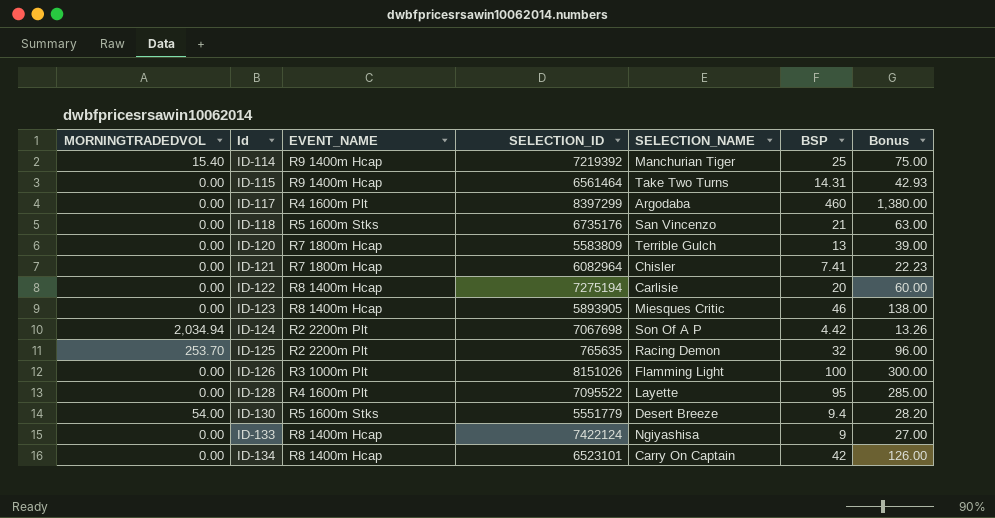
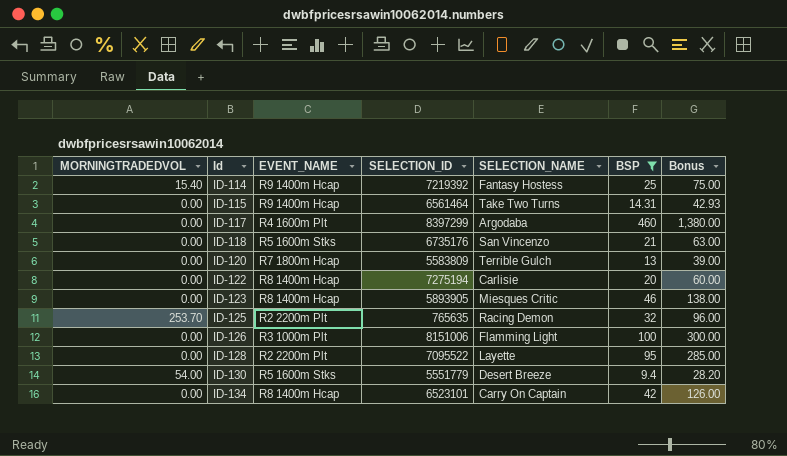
filter: none -> BSP >= 9.4
ID-114 | SELECTION_NAME: Manchurian Tiger -> Fantasy Hostess
ID-126 | SELECTION_ID: 8151026 -> 8151006
ID-128 | EVENT_NAME: R4 1600m Plt -> R2 2200m Plt

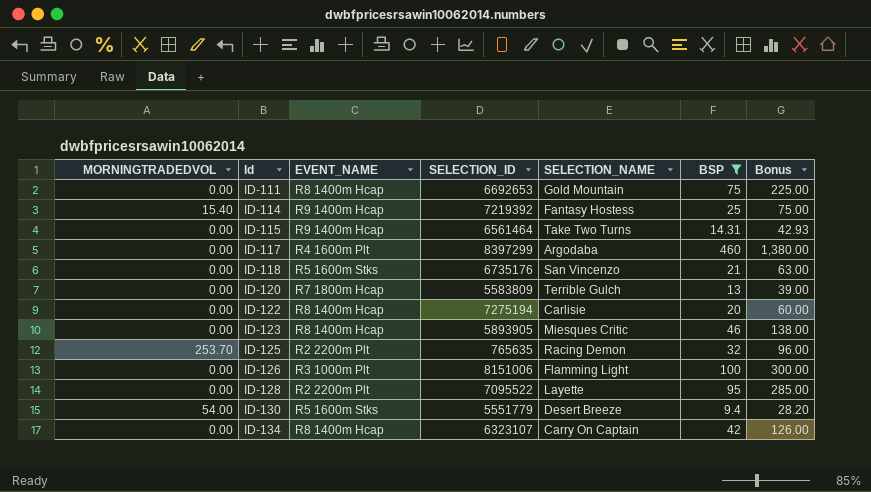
row ID-111: none -> 0.00 | R8 1400m Hcap | 6692653 | Gold Mountain | 75 | 225.00
ID-134 | SELECTION_ID: 6523101 -> 6323107

